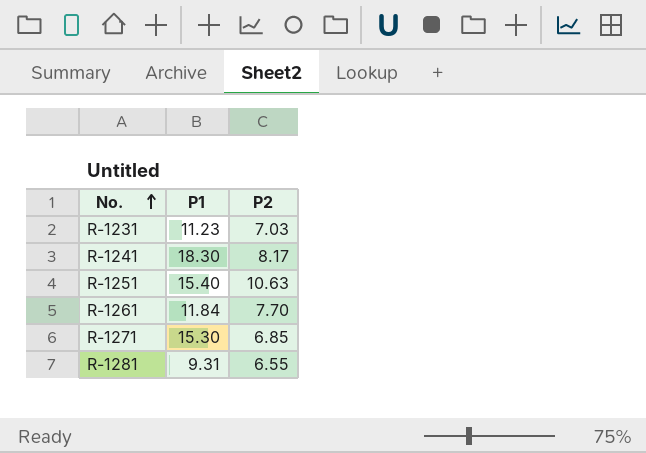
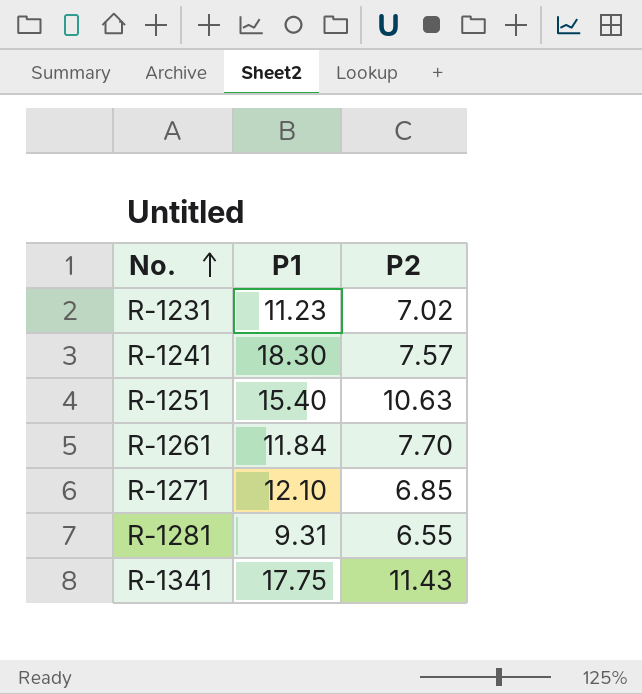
R-1231 | P2: 7.03 -> 7.02
R-1241 | P2: 8.17 -> 7.57
R-1271 | P1: 15.30 -> 12.10
row R-1341: none -> 17.75 | 11.43

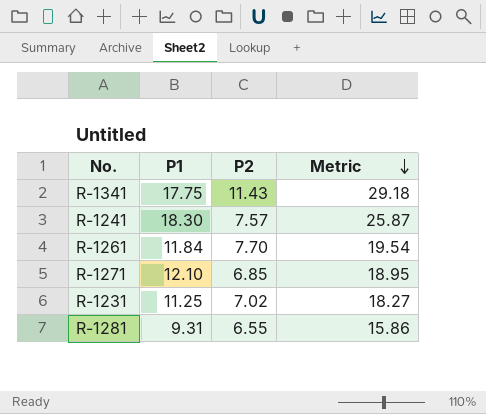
row order: No. ascending -> Metric descending
column Metric | formula: none -> [P1] + [P2]
row R-1251: 15.40 | 10.63 -> none
R-1231 | P1: 11.23 -> 11.25

